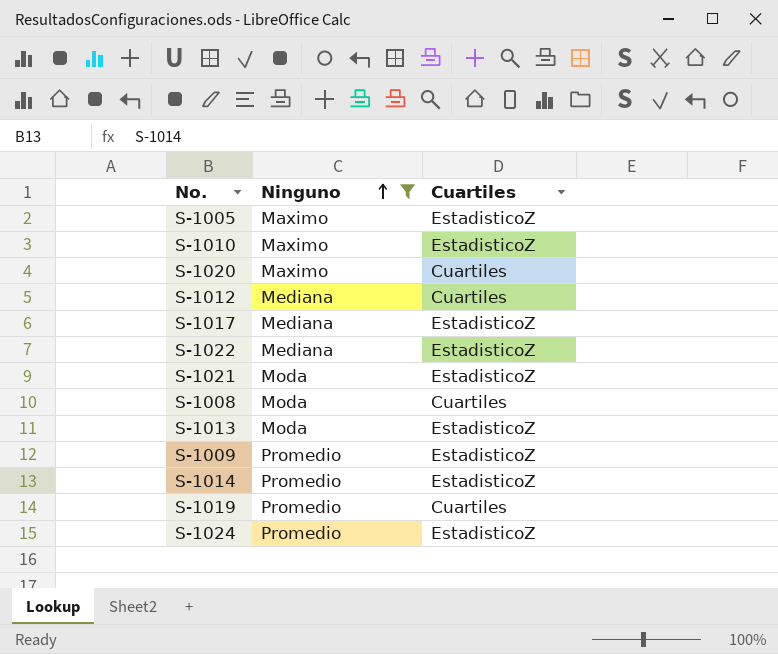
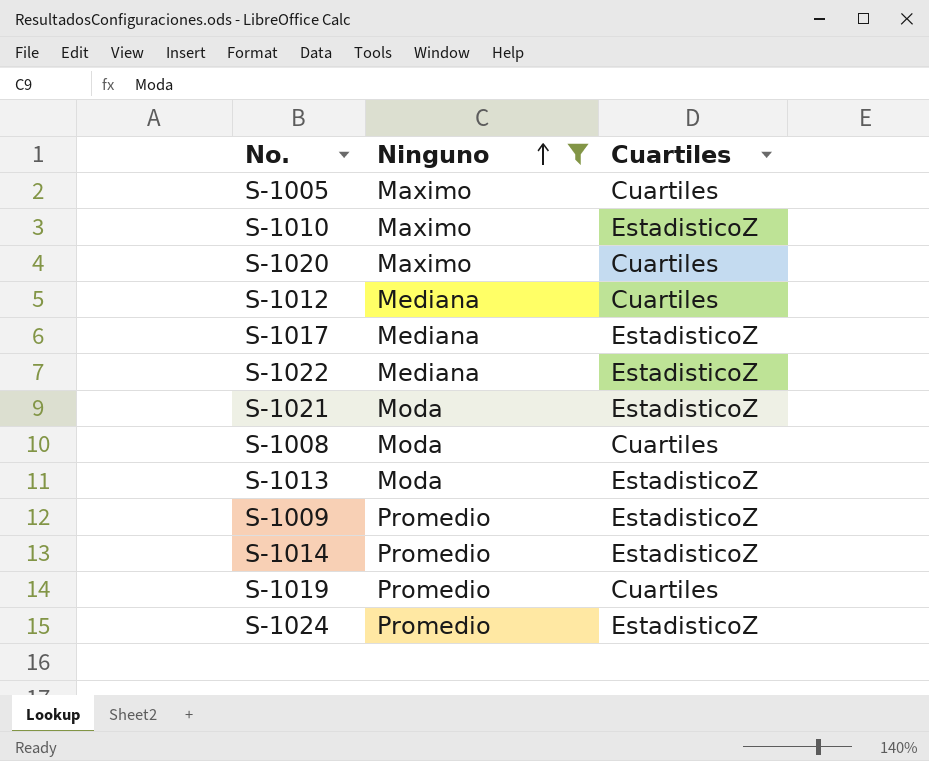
S-1005 | Cuartiles: EstadisticoZ -> Cuartiles

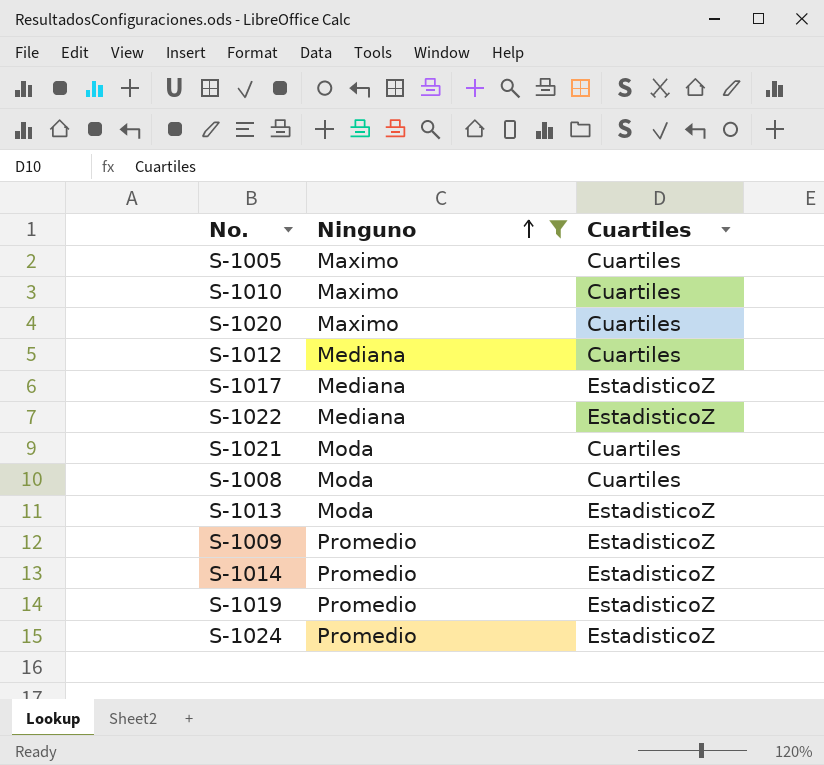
S-1010 | Cuartiles: EstadisticoZ -> Cuartiles
S-1021 | Cuartiles: EstadisticoZ -> Cuartiles
S-1019 | Cuartiles: Cuartiles -> EstadisticoZ

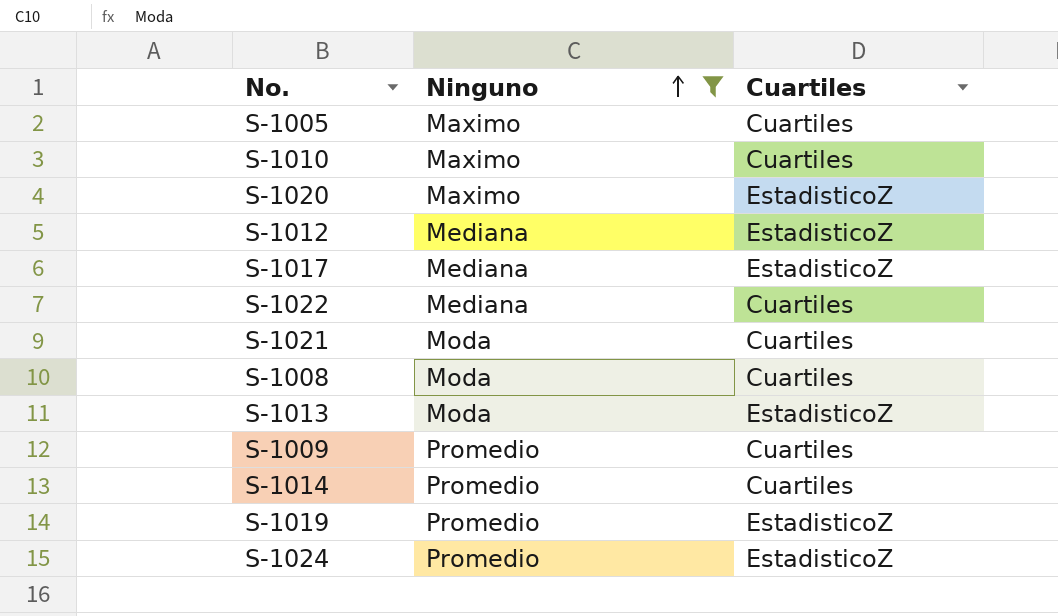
S-1020 | Cuartiles: Cuartiles -> EstadisticoZ
S-1012 | Cuartiles: Cuartiles -> EstadisticoZ
S-1022 | Cuartiles: EstadisticoZ -> Cuartiles
S-1009 | Cuartiles: EstadisticoZ -> Cuartiles
S-1014 | Cuartiles: EstadisticoZ -> Cuartiles

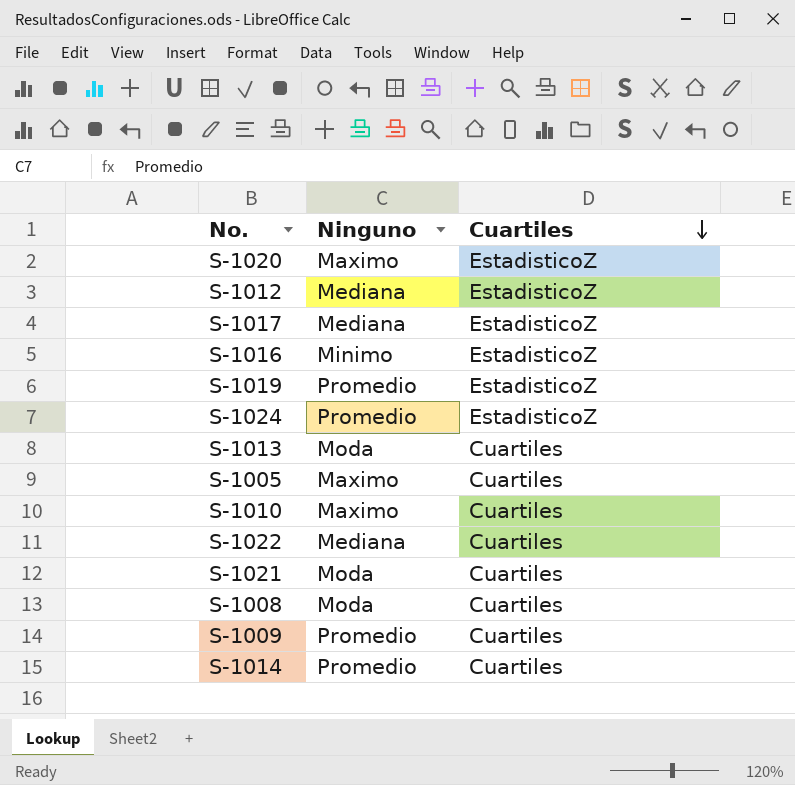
filter: Ninguno != Minimo -> none
row order: Ninguno ascending -> Cuartiles descending
S-1013 | Cuartiles: EstadisticoZ -> Cuartiles

